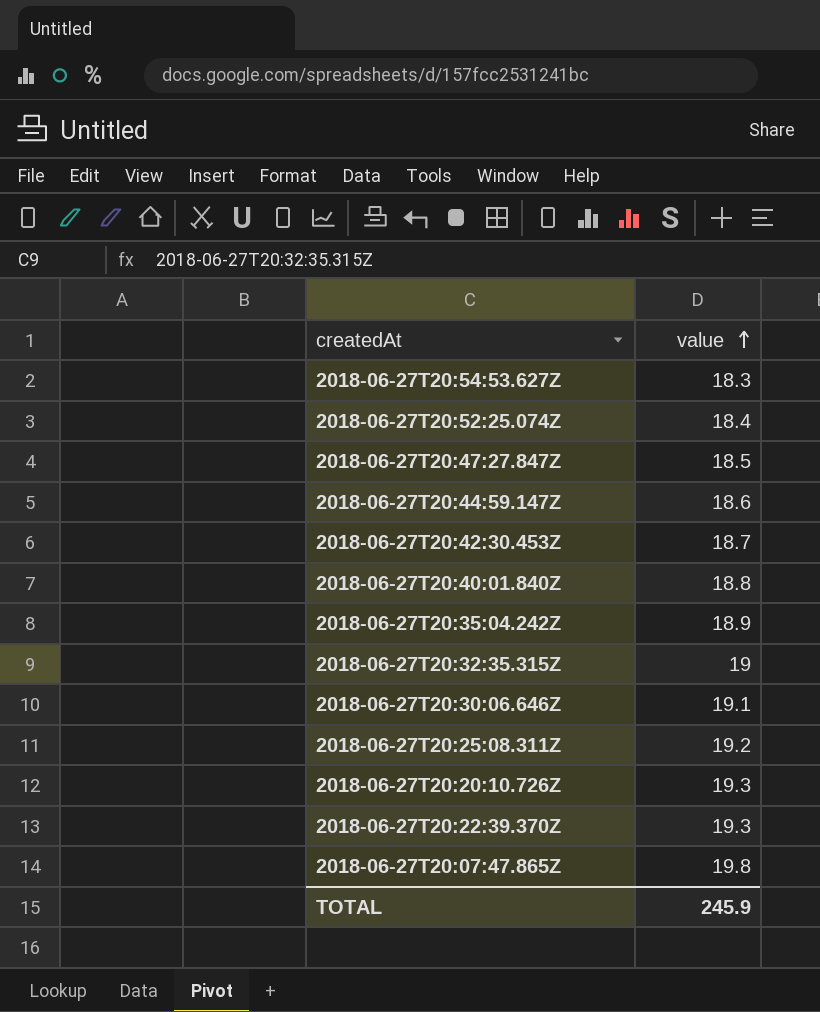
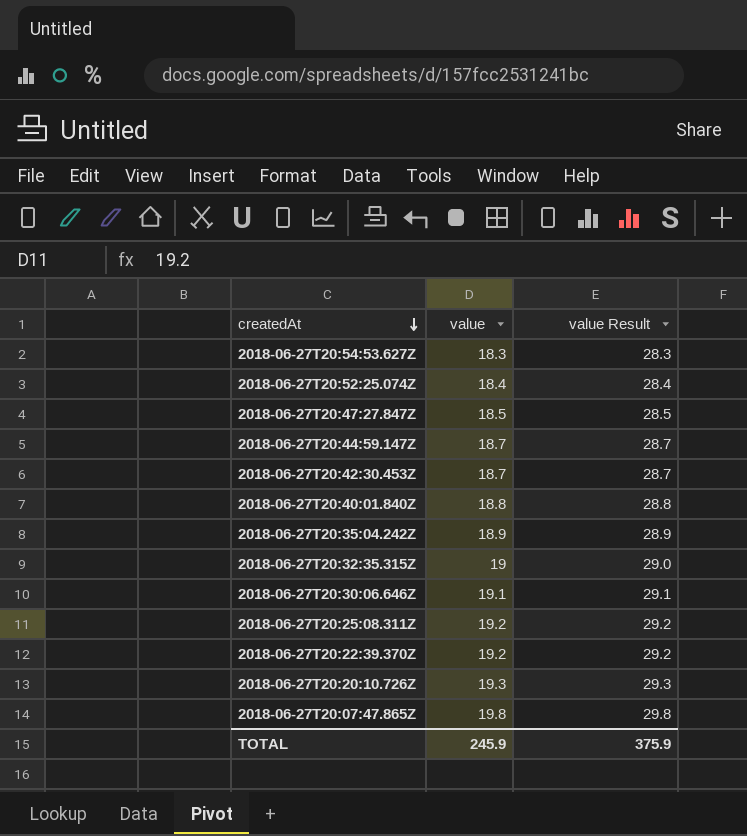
row order: value ascending -> createdAt descending
column value Result | formula: none -> [value] + 10
2018-06-27T20:44:59.147Z | value: 18.6 -> 18.7
2018-06-27T20:22:39.370Z | value: 19.3 -> 19.2

